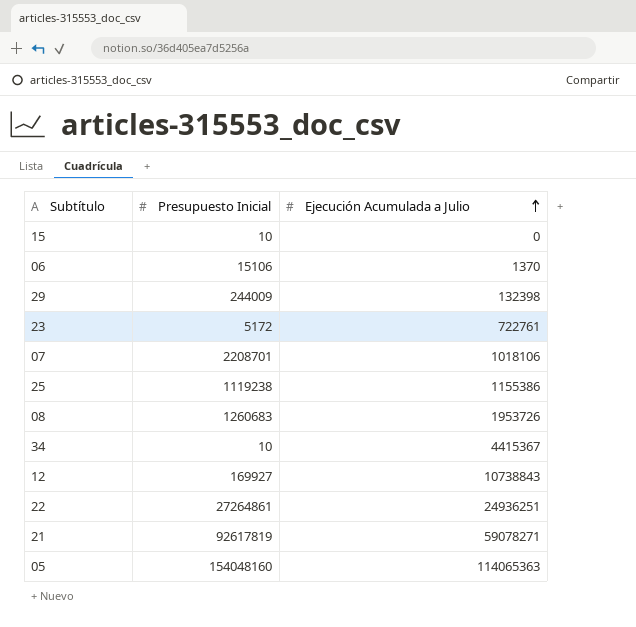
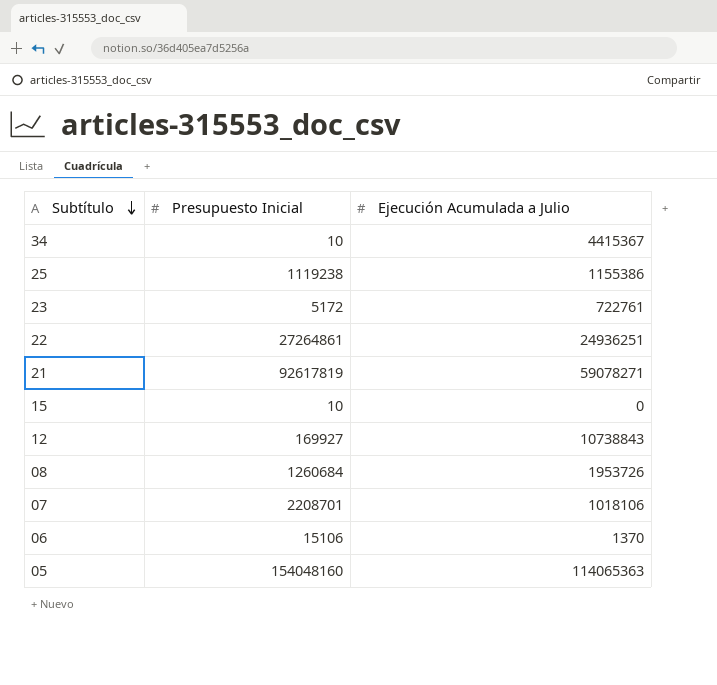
row order: Ejecución Acumulada a Julio ascending -> Subtítulo descending
row 29: 244009 | 132398 -> none
08 | Presupuesto Inicial: 1260683 -> 1260684

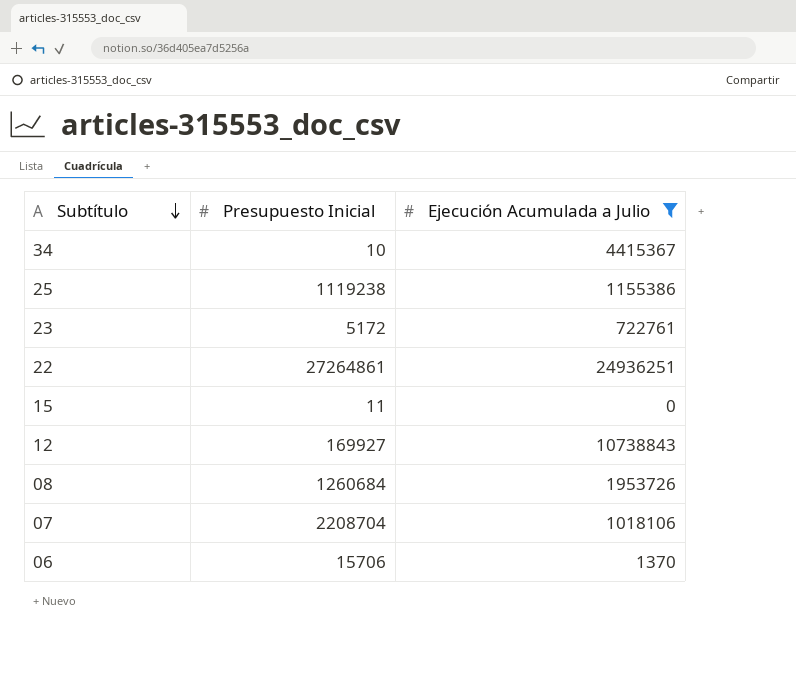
filter: none -> Ejecución Acumulada a Julio <= 24936251
15 | Presupuesto Inicial: 10 -> 11
07 | Presupuesto Inicial: 2208701 -> 2208704
06 | Presupuesto Inicial: 15106 -> 15706

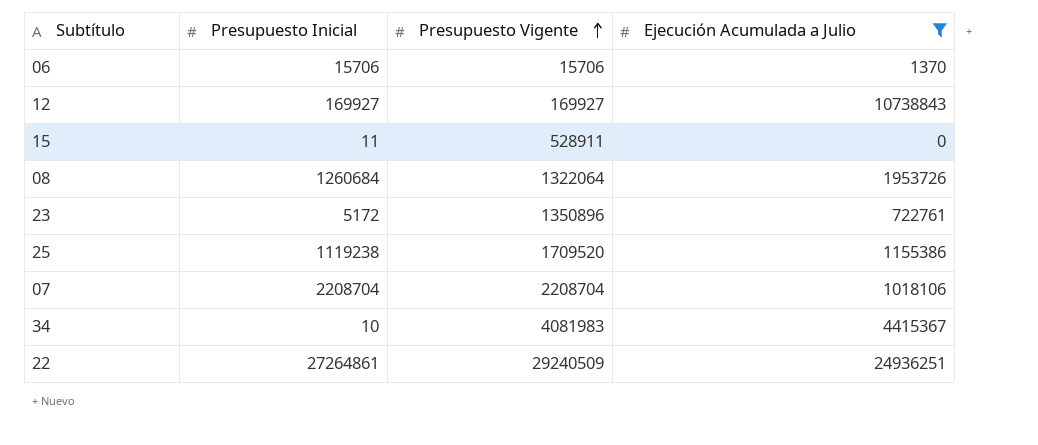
row order: Subtítulo descending -> Presupuesto Vigente ascending
column Presupuesto Vigente | position: none -> 3

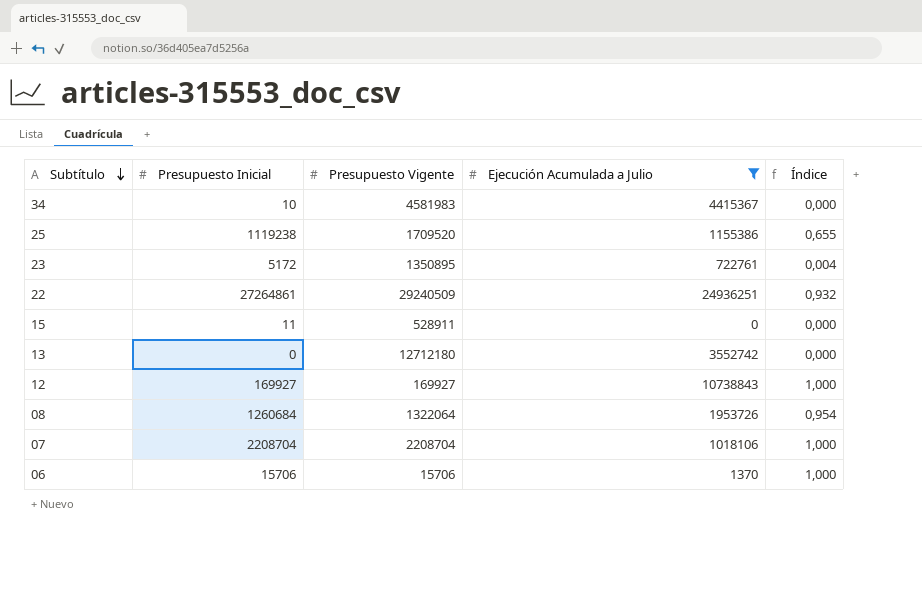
row order: Presupuesto Vigente ascending -> Subtítulo descending
column Índice | formula: none -> [Presupuesto Inicial] / [Presupuesto Vigente]
34 | Presupuesto Vigente: 4081983 -> 4581983
23 | Presupuesto Vigente: 1350896 -> 1350895
row 13: none -> 0 | 12712180 | 3552742 | 0,000

